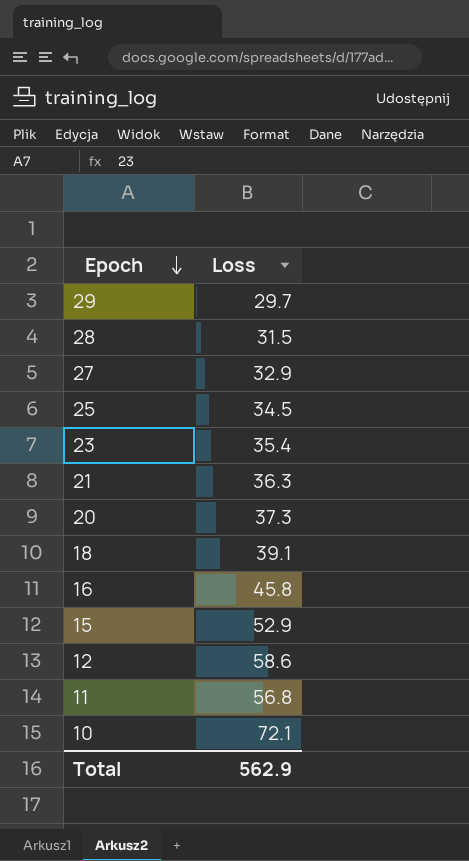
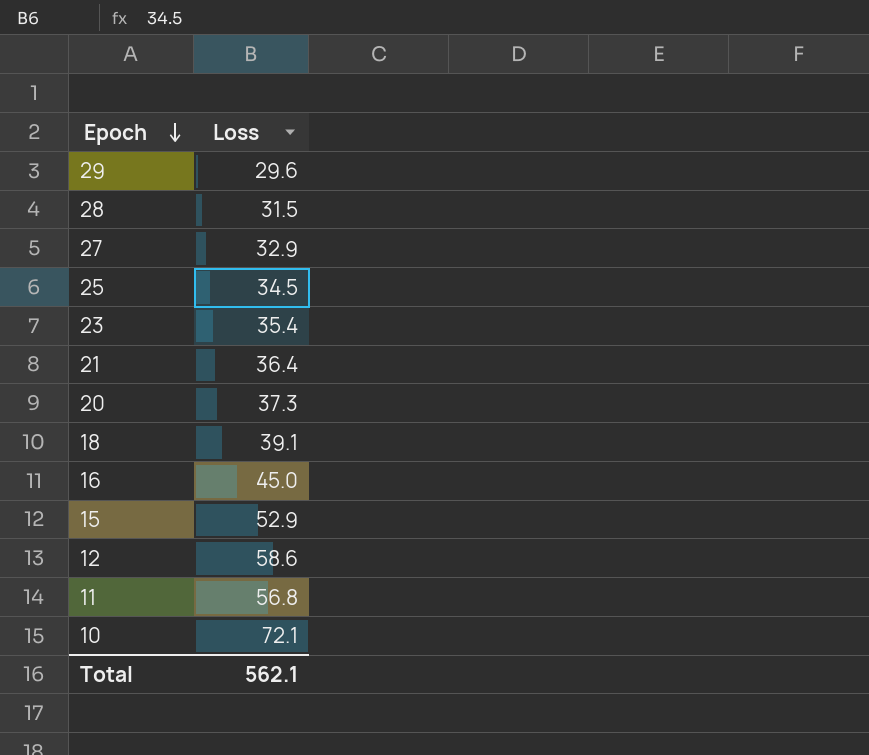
29 | Loss: 29.7 -> 29.6
21 | Loss: 36.3 -> 36.4
16 | Loss: 45.8 -> 45.0
Total | Loss: 562.9 -> 562.1

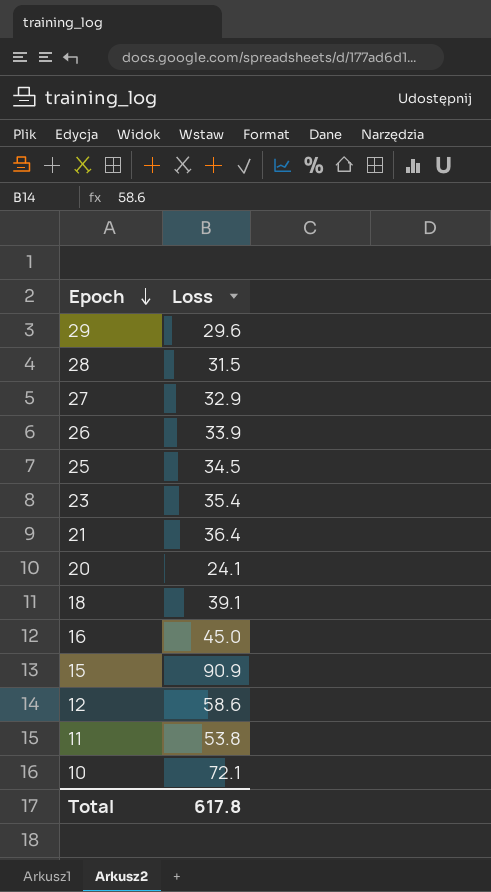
row 26: none -> 33.9
20 | Loss: 37.3 -> 24.1
15 | Loss: 52.9 -> 90.9
11 | Loss: 56.8 -> 53.8
Total | Loss: 562.1 -> 617.8

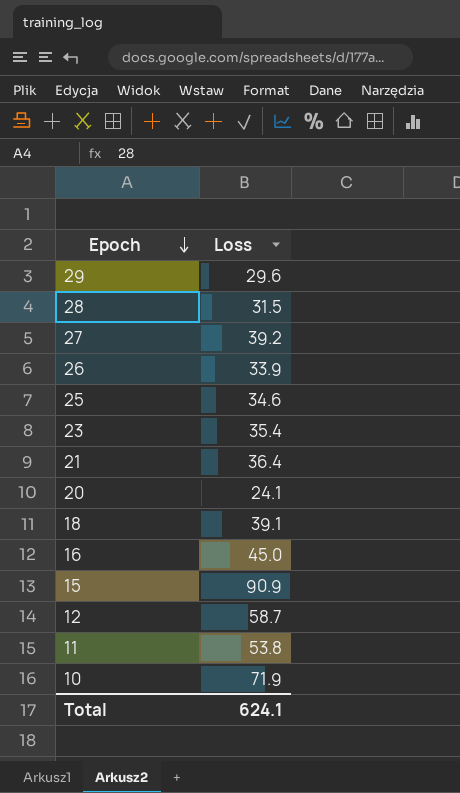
27 | Loss: 32.9 -> 39.2
25 | Loss: 34.5 -> 34.6
12 | Loss: 58.6 -> 58.7
10 | Loss: 72.1 -> 71.9
Total | Loss: 617.8 -> 624.1

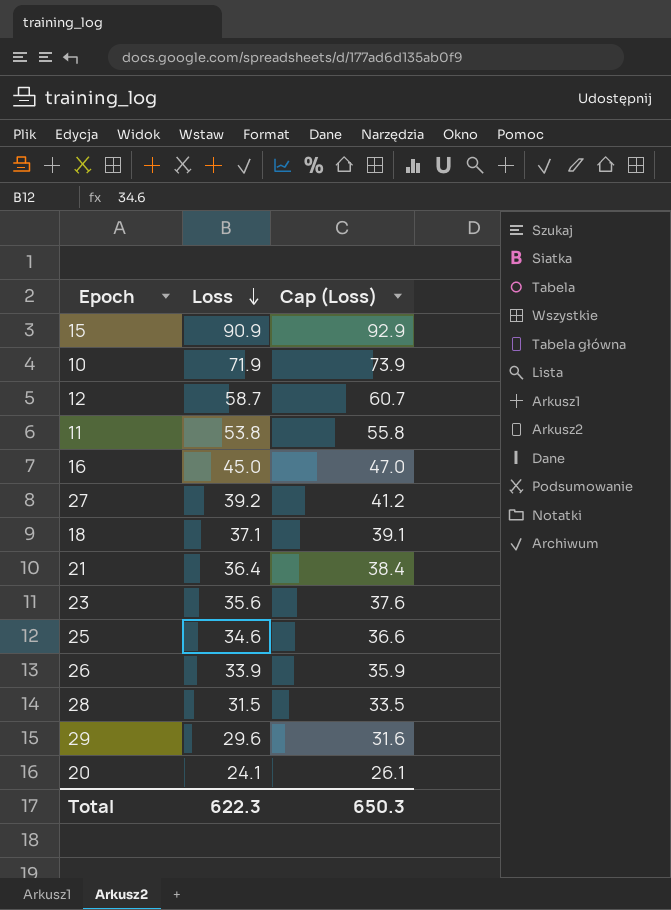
row order: Epoch descending -> Loss descending
column Cap (Loss) | formula: none -> [Loss] + 2
18 | Loss: 39.1 -> 37.1
23 | Loss: 35.4 -> 35.6
Total | Loss: 624.1 -> 622.3

